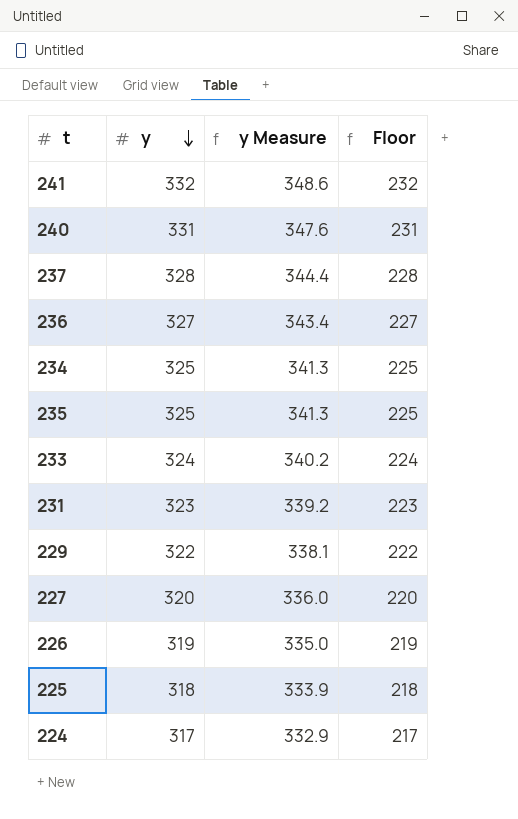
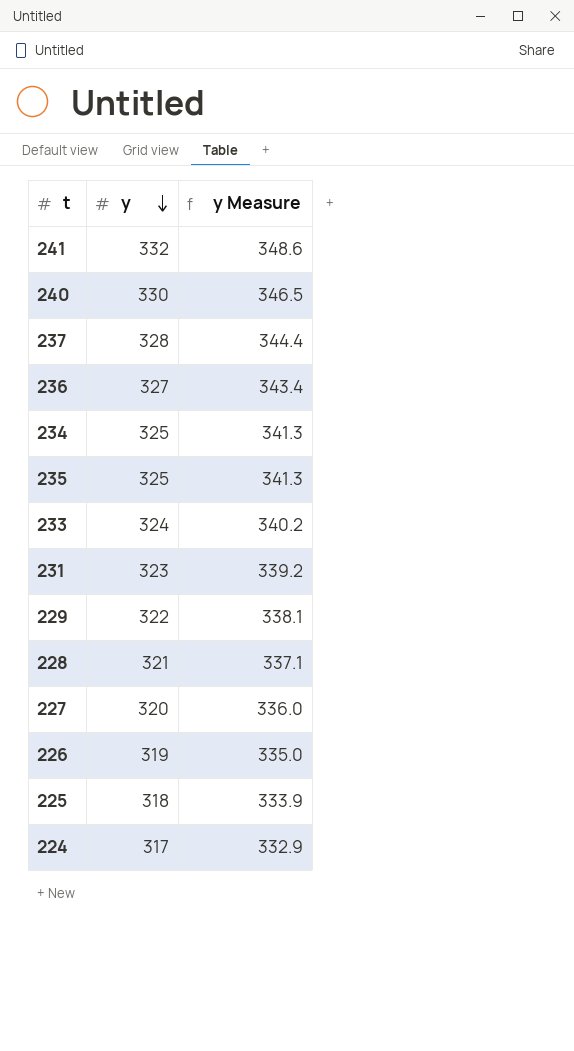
column Floor | formula: [y] - 100 -> none
240 | y: 331 -> 330
240 | y Measure: 347.6 -> 346.5
row 228: none -> 321 | 337.1

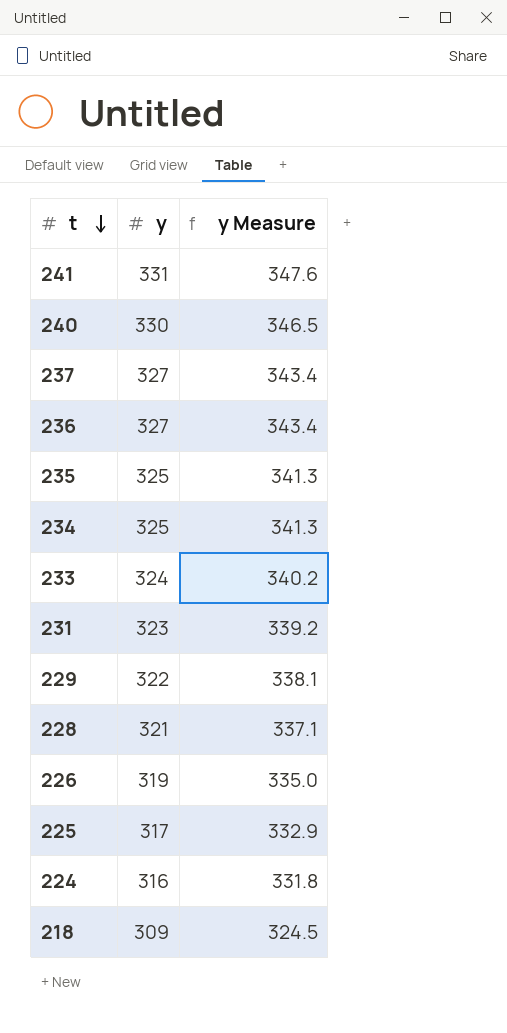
row order: y descending -> t descending
row 227: 320 | 336.0 -> none
241 | y: 332 -> 331
241 | y Measure: 348.6 -> 347.6
237 | y: 328 -> 327
237 | y Measure: 344.4 -> 343.4
225 | y: 318 -> 317
225 | y Measure: 333.9 -> 332.9
224 | y: 317 -> 316
224 | y Measure: 332.9 -> 331.8
row 218: none -> 309 | 324.5

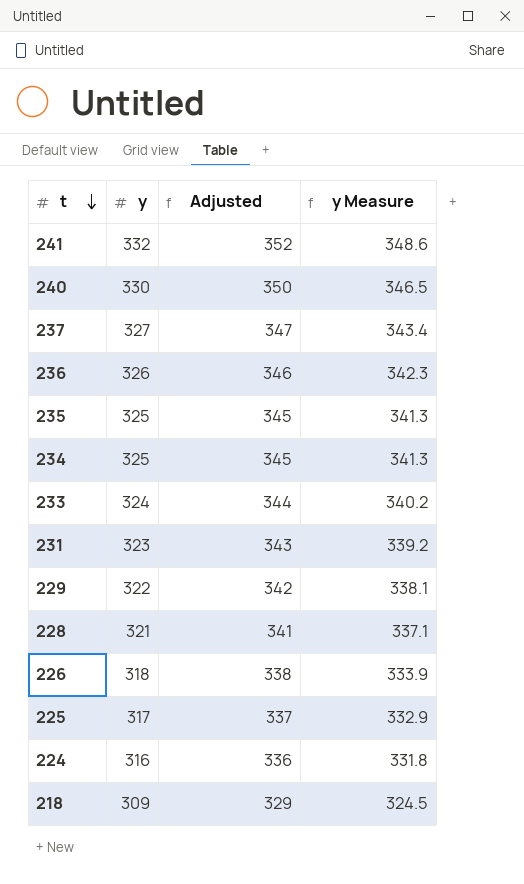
column Adjusted | formula: none -> [y] + 20
241 | y: 331 -> 332
241 | y Measure: 347.6 -> 348.6
236 | y: 327 -> 326
236 | y Measure: 343.4 -> 342.3
226 | y: 319 -> 318
226 | y Measure: 335.0 -> 333.9

